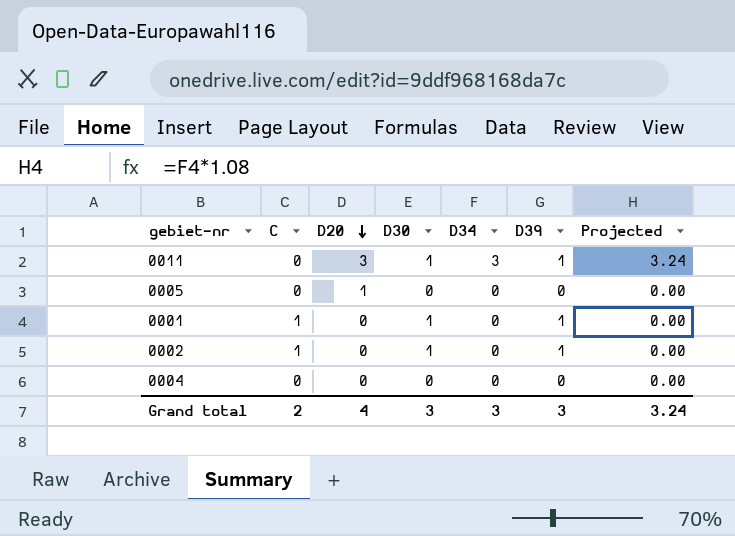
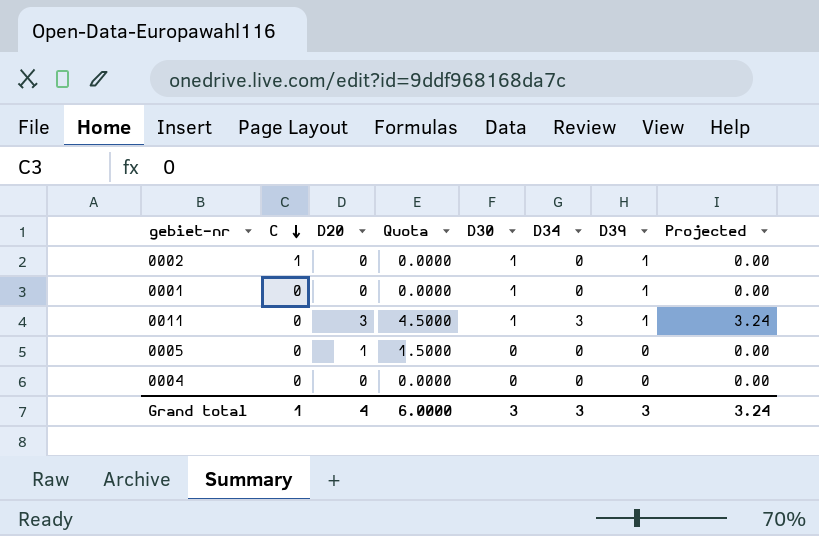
row order: D20 descending -> C descending
column Quota | formula: none -> [D20] * 1.5
0001 | C: 1 -> 0
Grand total | C: 2 -> 1

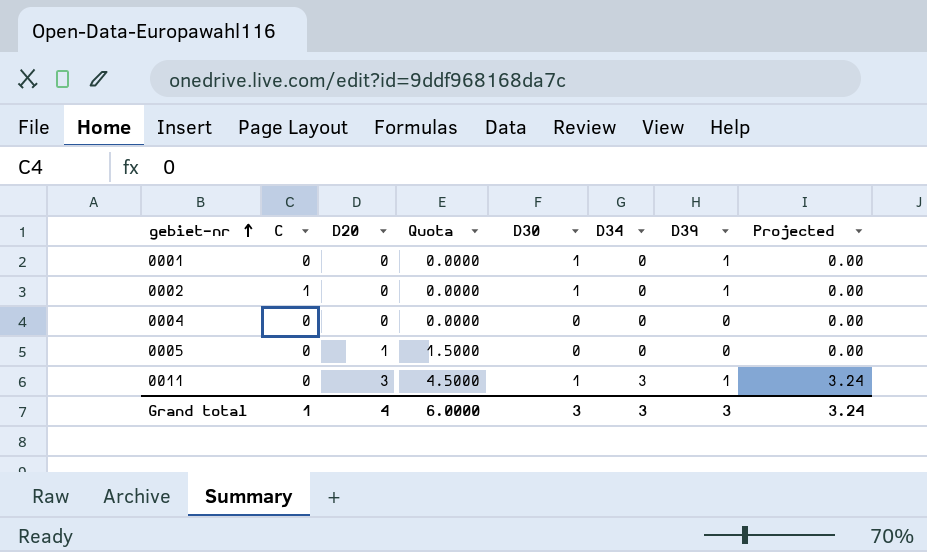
row order: C descending -> gebiet-nr ascending

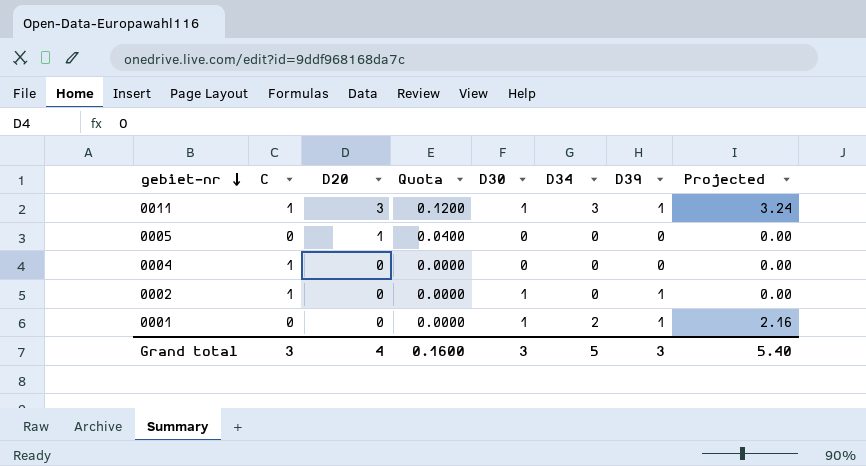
row order: gebiet-nr ascending -> gebiet-nr descending
column Quota | formula: [D20] * 1.5 -> [D20] * 0.04
0011 | C: 0 -> 1
0004 | C: 0 -> 1
0001 | D34: 0 -> 2
0001 | Projected: 0.00 -> 2.16
Grand total | C: 1 -> 3
Grand total | Quota: 6.0000 -> 0.1600
Grand total | D34: 3 -> 5
Grand total | Projected: 3.24 -> 5.40

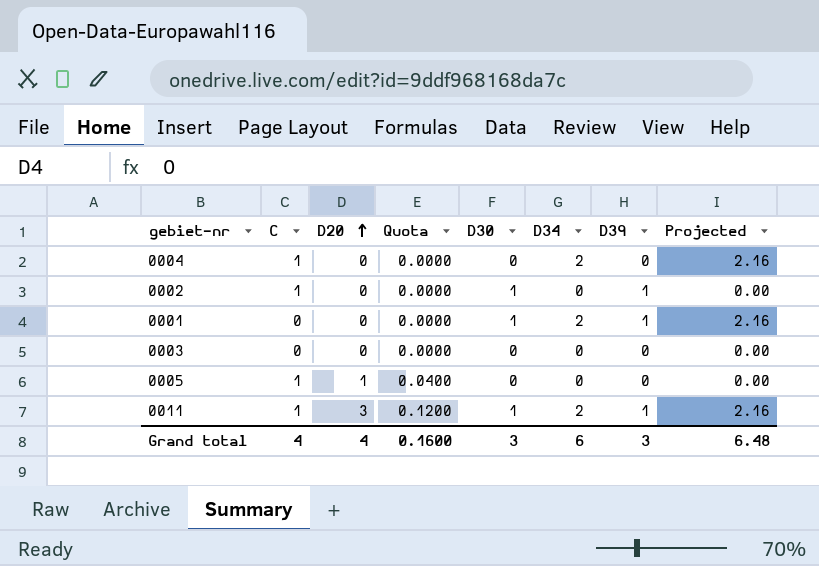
row order: gebiet-nr descending -> D20 ascending
0004 | D34: 0 -> 2
0004 | Projected: 0.00 -> 2.16
row 0003: none -> 0 | 0 | 0.0000 | 0 | 0 | 0 | 0.00
0005 | C: 0 -> 1
0011 | D34: 3 -> 2
0011 | Projected: 3.24 -> 2.16
Grand total | C: 3 -> 4
Grand total | D34: 5 -> 6
Grand total | Projected: 5.40 -> 6.48

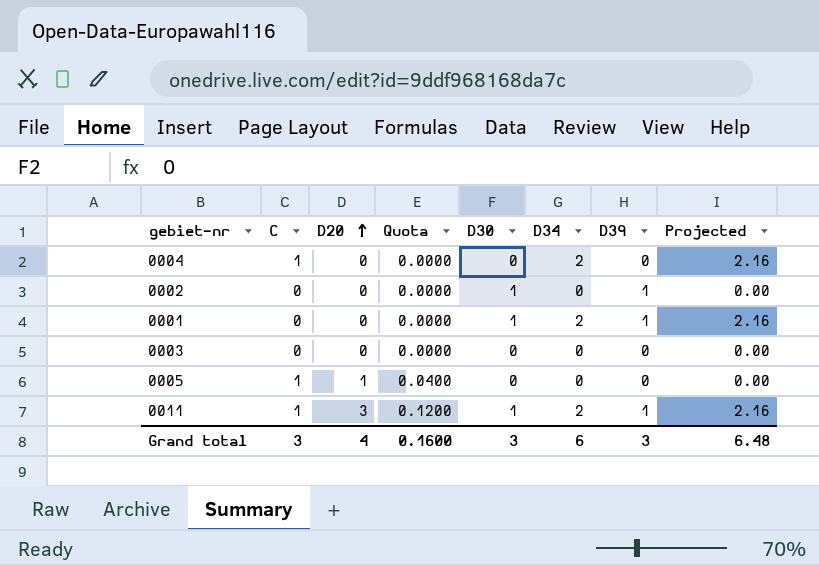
0002 | C: 1 -> 0
Grand total | C: 4 -> 3

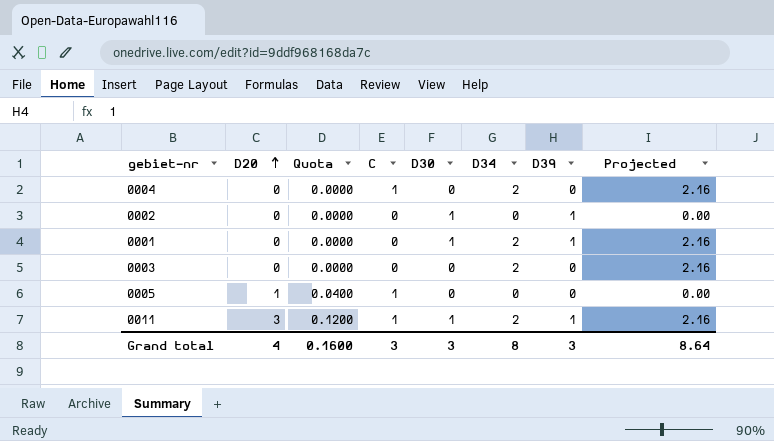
column C | position: 2 -> 4
0003 | D34: 0 -> 2
0003 | Projected: 0.00 -> 2.16
Grand total | D34: 6 -> 8
Grand total | Projected: 6.48 -> 8.64

